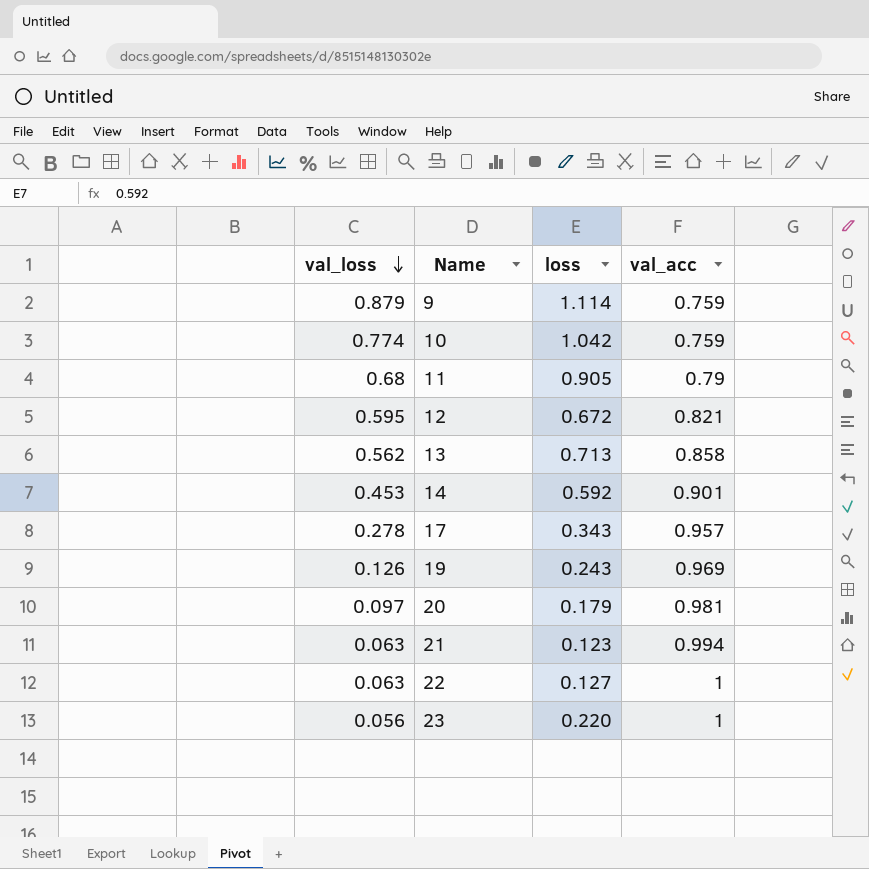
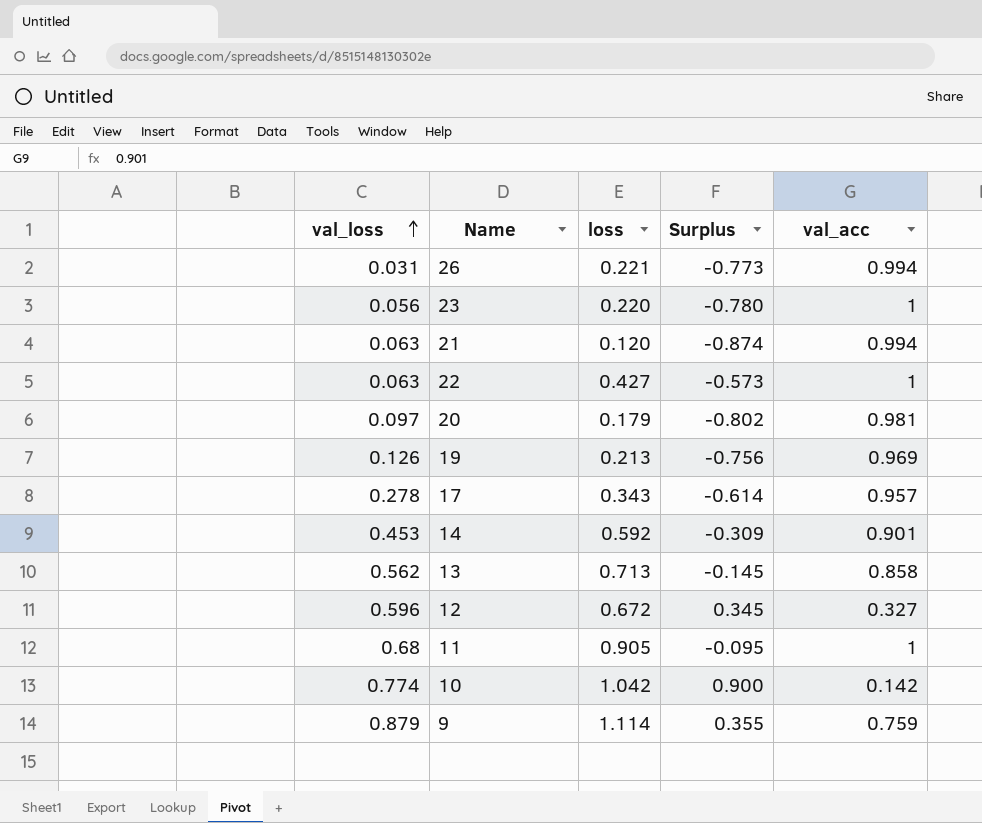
row order: val_loss descending -> val_loss ascending
column Surplus | formula: none -> [loss] - [val_acc]
row 26: none -> 0.031 | 0.221 | -0.773 | 0.994
21 | loss: 0.123 -> 0.120
22 | loss: 0.127 -> 0.427
19 | loss: 0.243 -> 0.213
12 | val_loss: 0.595 -> 0.596
12 | val_acc: 0.821 -> 0.327
11 | val_acc: 0.79 -> 1
10 | val_acc: 0.759 -> 0.142

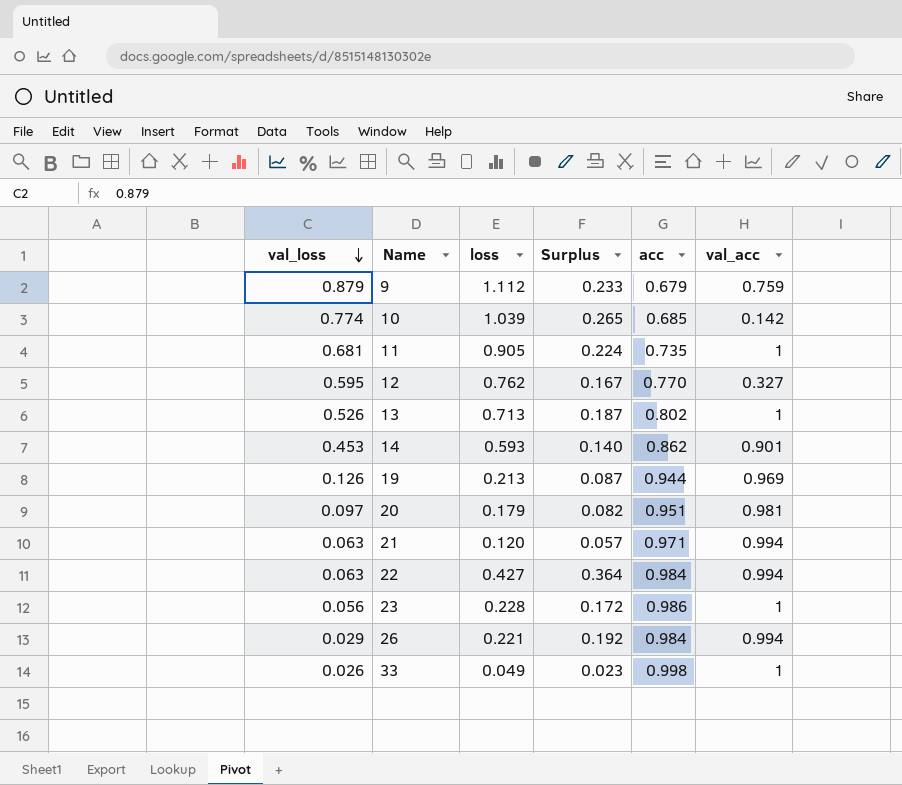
row order: val_loss ascending -> val_loss descending
column Surplus | formula: [loss] - [val_acc] -> [loss] - [val_loss]
column acc | position: none -> 5
row 17: 0.278 | 0.343 | -0.614 | 0.957 -> none
9 | loss: 1.114 -> 1.112
10 | loss: 1.042 -> 1.039
11 | val_loss: 0.68 -> 0.681
12 | val_loss: 0.596 -> 0.595
12 | loss: 0.672 -> 0.762
13 | val_loss: 0.562 -> 0.526
13 | val_acc: 0.858 -> 1
14 | loss: 0.592 -> 0.593
22 | val_acc: 1 -> 0.994
23 | loss: 0.220 -> 0.228
26 | val_loss: 0.031 -> 0.029
row 33: none -> 0.026 | 0.049 | 0.023 | 0.998 | 1

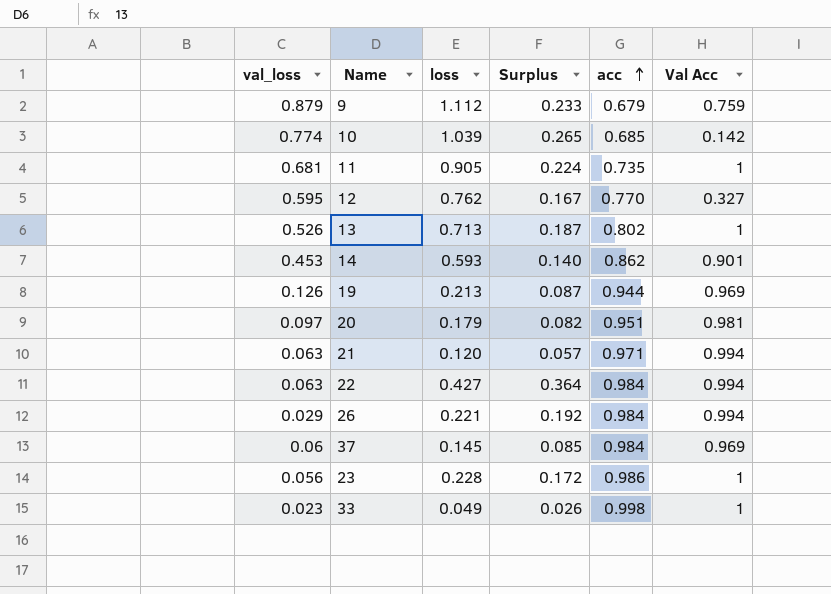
row order: val_loss descending -> acc ascending
column name: val_acc -> Val Acc
row 37: none -> 0.06 | 0.145 | 0.085 | 0.984 | 0.969
33 | val_loss: 0.026 -> 0.023
33 | Surplus: 0.023 -> 0.026

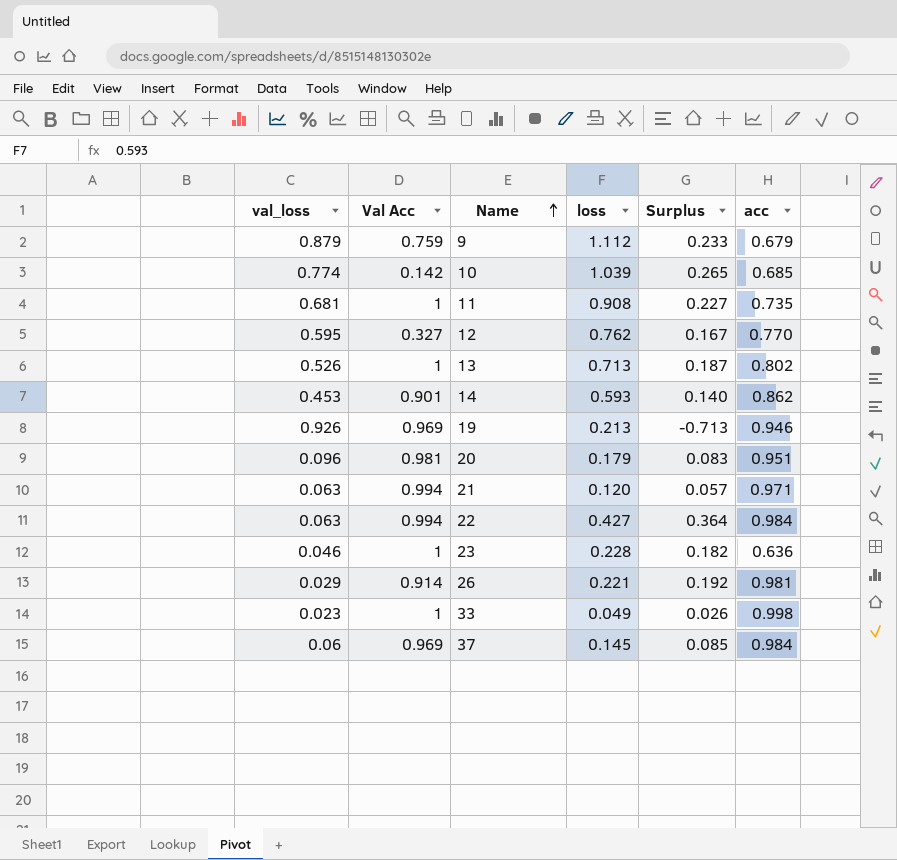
row order: acc ascending -> Name ascending
column Val Acc | position: 6 -> 2
11 | loss: 0.905 -> 0.908
11 | Surplus: 0.224 -> 0.227
19 | val_loss: 0.126 -> 0.926
19 | Surplus: 0.087 -> -0.713
19 | acc: 0.944 -> 0.946
20 | val_loss: 0.097 -> 0.096
20 | Surplus: 0.082 -> 0.083
23 | val_loss: 0.056 -> 0.046
23 | Surplus: 0.172 -> 0.182
23 | acc: 0.986 -> 0.636
26 | Val Acc: 0.994 -> 0.914
26 | acc: 0.984 -> 0.981

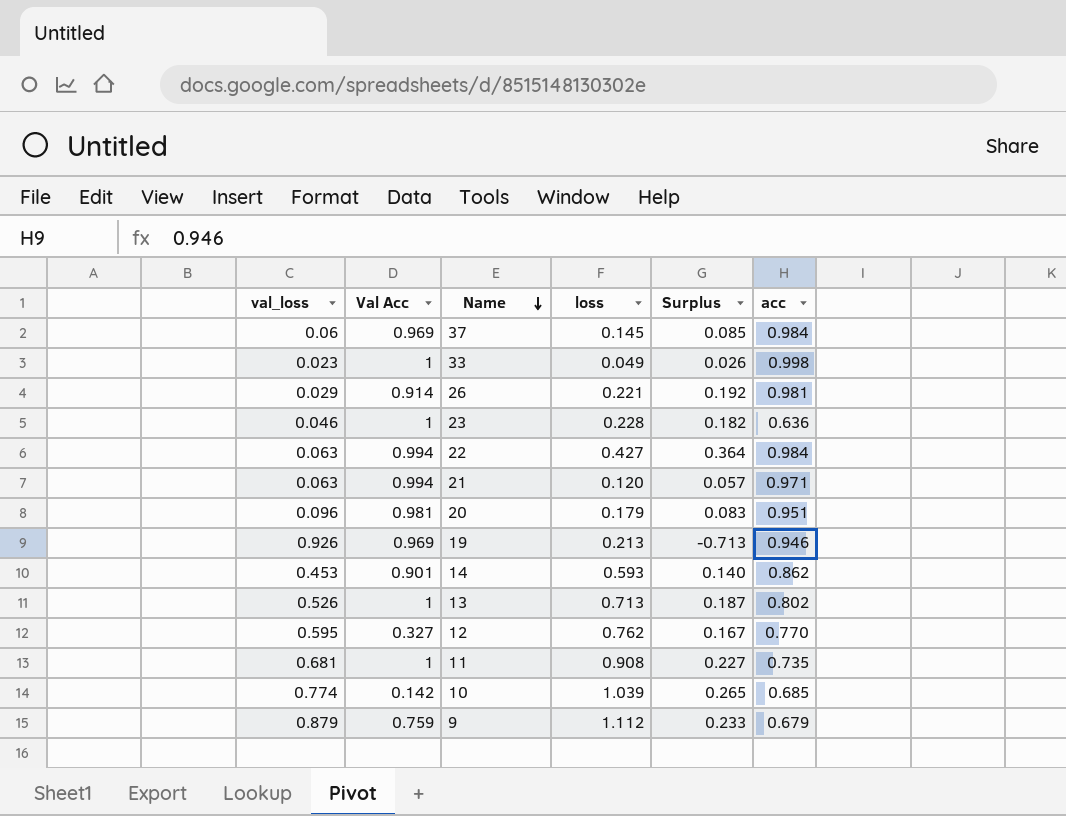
row order: Name ascending -> Name descending

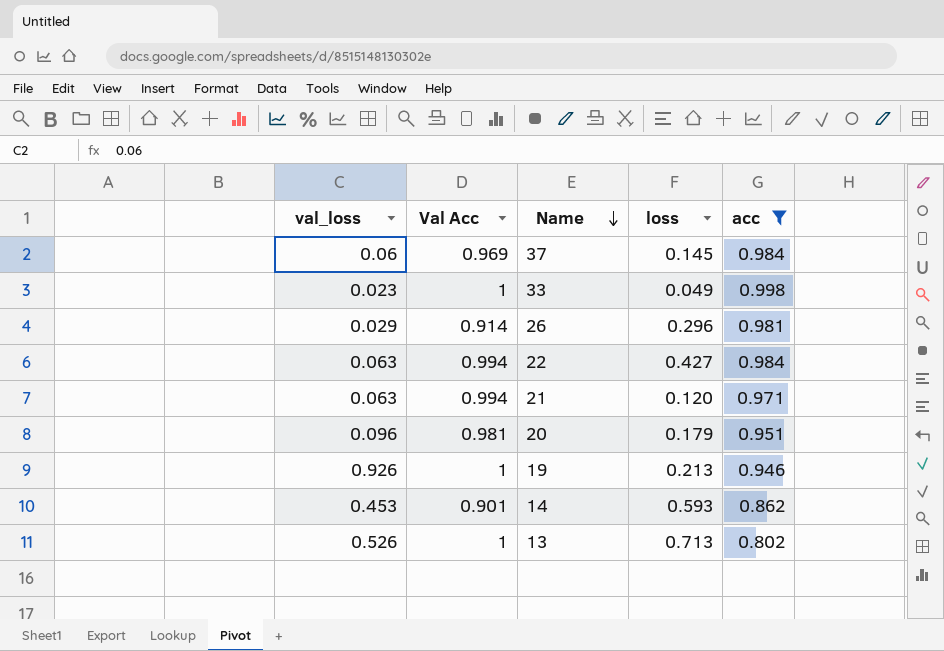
filter: none -> acc >= 0.802
column Surplus | formula: [loss] - [val_loss] -> none
26 | loss: 0.221 -> 0.296
19 | Val Acc: 0.969 -> 1

